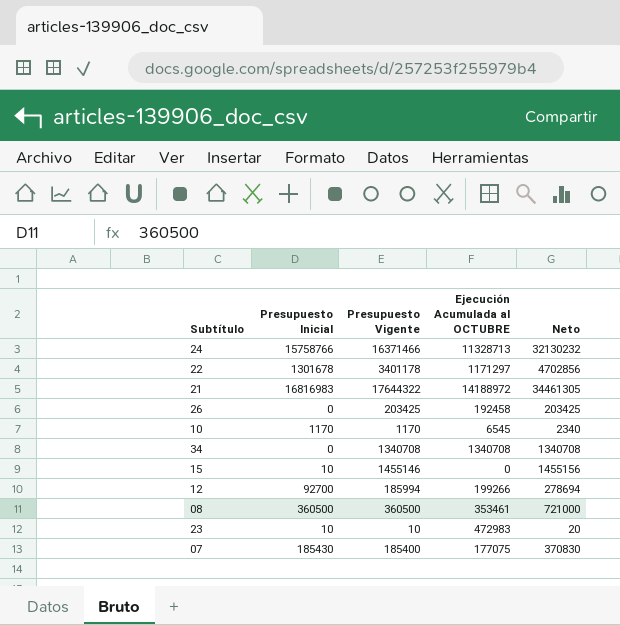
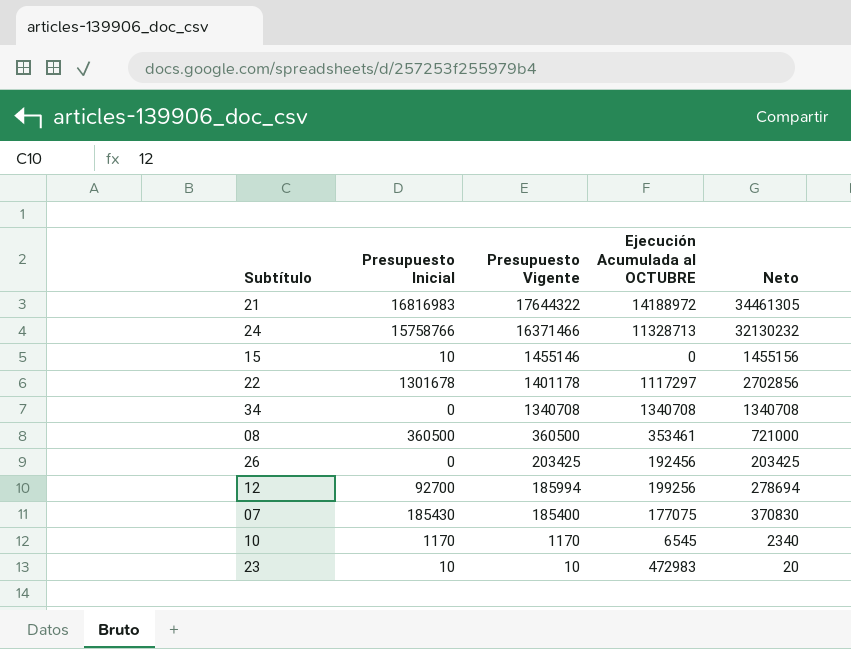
row order: none -> Presupuesto Vigente descending
22 | Presupuesto Vigente: 3401178 -> 1401178
22 | Ejecución Acumulada al OCTUBRE: 1171297 -> 1117297
22 | Neto: 4702856 -> 2702856
26 | Ejecución Acumulada al OCTUBRE: 192458 -> 192456
12 | Ejecución Acumulada al OCTUBRE: 199266 -> 199256

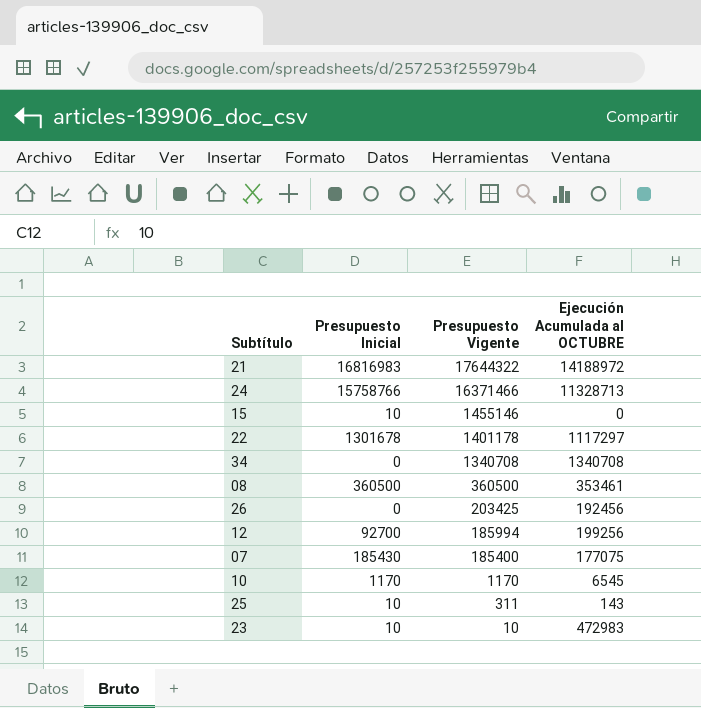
column Neto | formula: [Presupuesto Inicial] + [Presupuesto Vigente] -> none
row 25: none -> 10 | 311 | 143

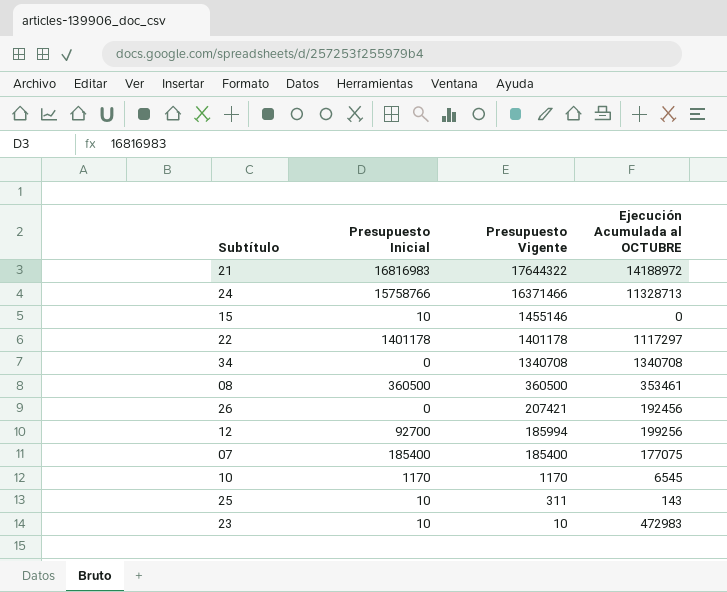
22 | Presupuesto Inicial: 1301678 -> 1401178
26 | Presupuesto Vigente: 203425 -> 207421
07 | Presupuesto Inicial: 185430 -> 185400

